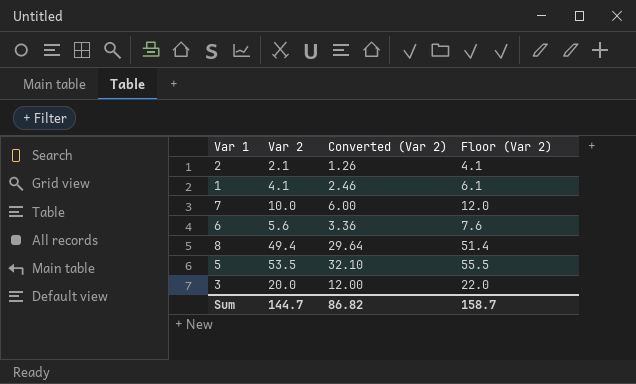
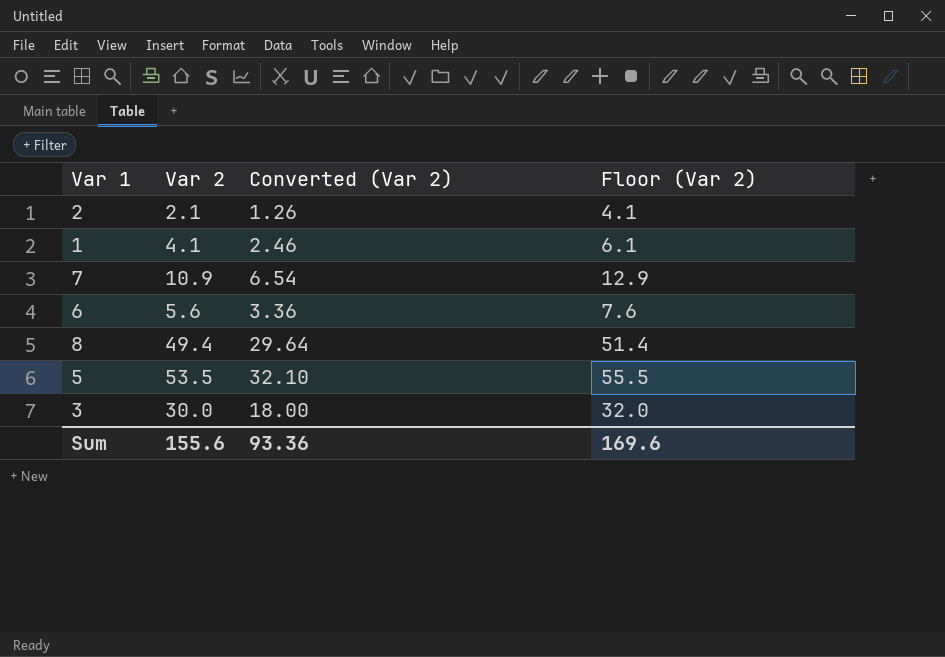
7 | Var 2: 10.0 -> 10.9
7 | Converted (Var 2): 6.00 -> 6.54
7 | Floor (Var 2): 12.0 -> 12.9
3 | Var 2: 20.0 -> 30.0
3 | Converted (Var 2): 12.00 -> 18.00
3 | Floor (Var 2): 22.0 -> 32.0
Sum | Var 2: 144.7 -> 155.6
Sum | Converted (Var 2): 86.82 -> 93.36
Sum | Floor (Var 2): 158.7 -> 169.6

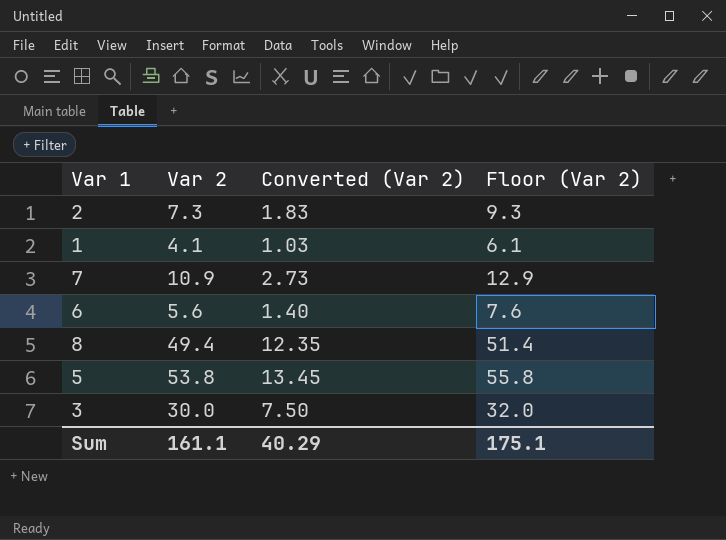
column Converted (Var 2) | formula: [Var 2] * 0.6 -> [Var 2] * 0.25
2 | Var 2: 2.1 -> 7.3
2 | Floor (Var 2): 4.1 -> 9.3
5 | Var 2: 53.5 -> 53.8
5 | Floor (Var 2): 55.5 -> 55.8
Sum | Var 2: 155.6 -> 161.1
Sum | Converted (Var 2): 93.36 -> 40.29
Sum | Floor (Var 2): 169.6 -> 175.1

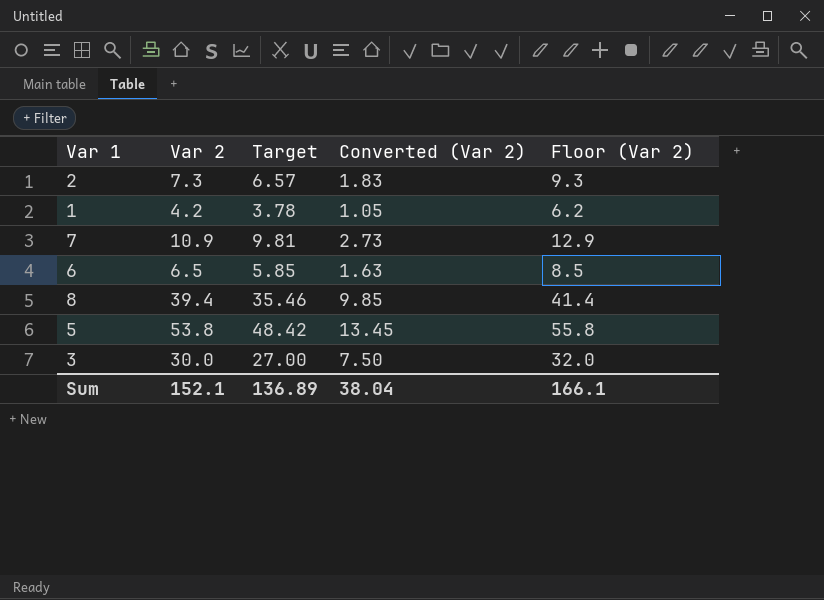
column Target | formula: none -> [Var 2] * 0.9
1 | Var 2: 4.1 -> 4.2
1 | Converted (Var 2): 1.03 -> 1.05
1 | Floor (Var 2): 6.1 -> 6.2
6 | Var 2: 5.6 -> 6.5
6 | Converted (Var 2): 1.40 -> 1.63
6 | Floor (Var 2): 7.6 -> 8.5
8 | Var 2: 49.4 -> 39.4
8 | Converted (Var 2): 12.35 -> 9.85
8 | Floor (Var 2): 51.4 -> 41.4
Sum | Var 2: 161.1 -> 152.1
Sum | Converted (Var 2): 40.29 -> 38.04
Sum | Floor (Var 2): 175.1 -> 166.1

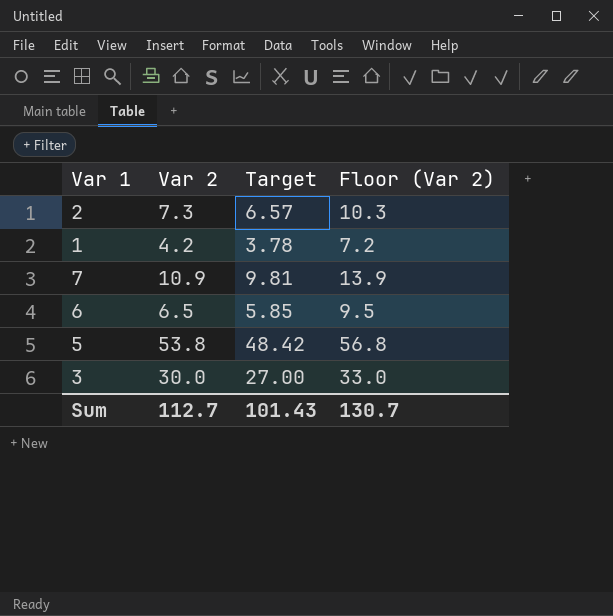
column Converted (Var 2) | formula: [Var 2] * 0.25 -> none
column Floor (Var 2) | formula: [Var 2] + 2 -> [Var 2] + 3
row 8: 39.4 | 35.46 | 9.85 | 41.4 -> none
Sum | Var 2: 152.1 -> 112.7
Sum | Target: 136.89 -> 101.43
Sum | Floor (Var 2): 166.1 -> 130.7

